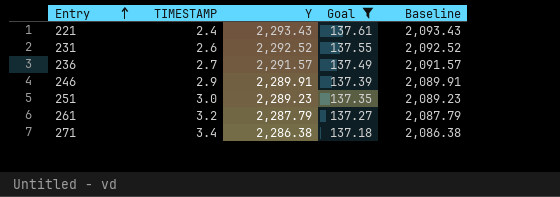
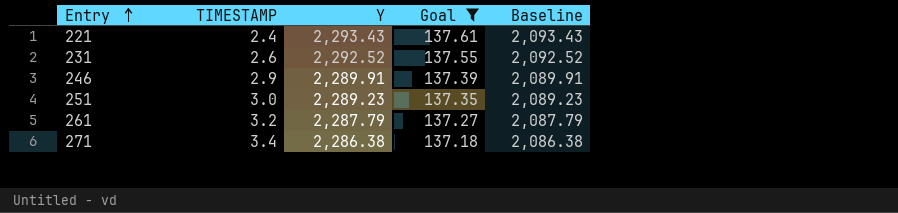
row 236: 2.7 | 2,291.57 | 137.49 | 2,091.57 -> none

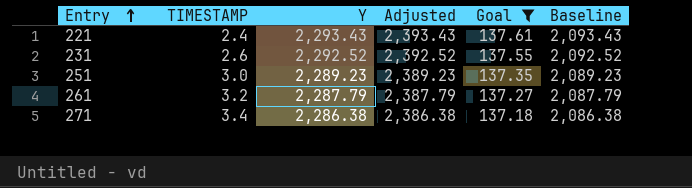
column Adjusted | formula: none -> [Y] + 100
row 246: 2.9 | 2,289.91 | 137.39 | 2,089.91 -> none

